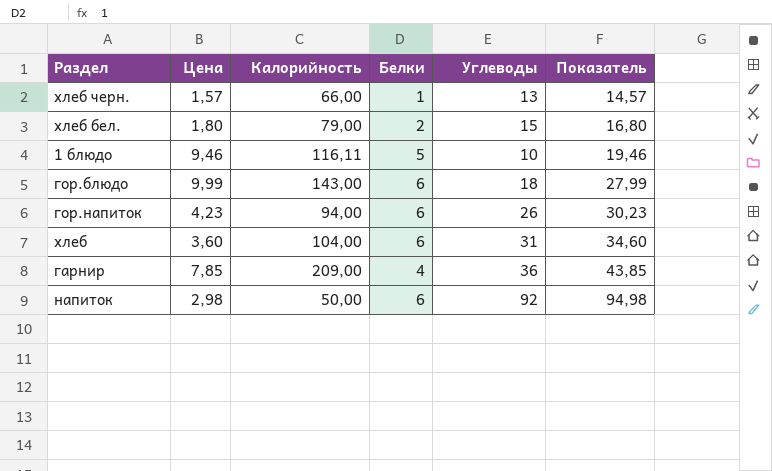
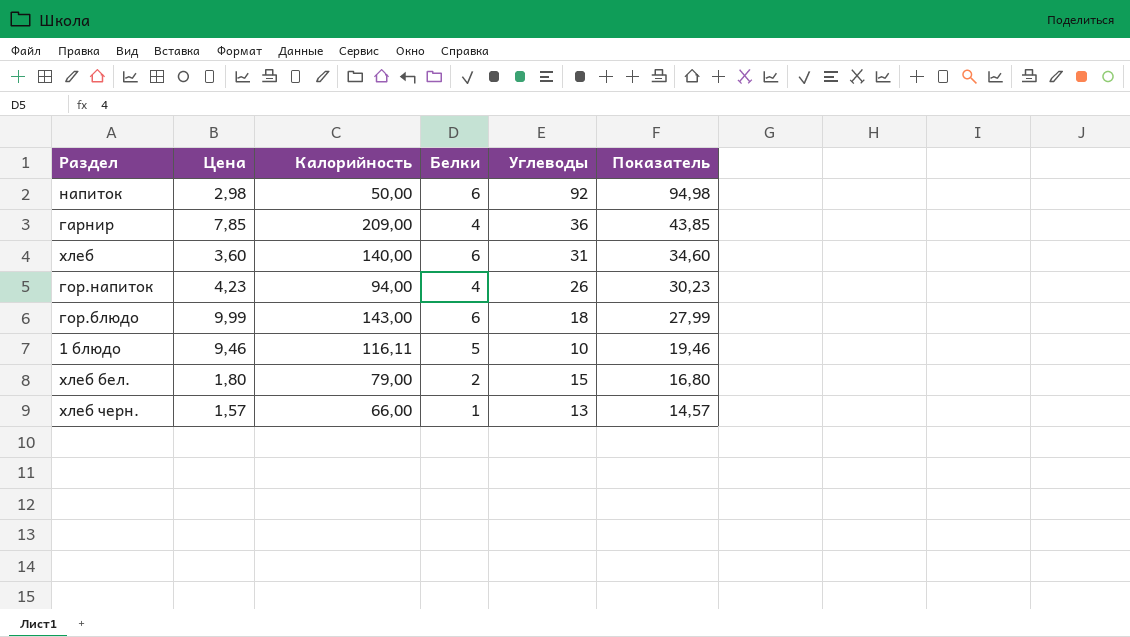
row order: Показатель ascending -> Показатель descending
хлеб | Калорийность: 104,00 -> 140,00
гор.напиток | Белки: 6 -> 4

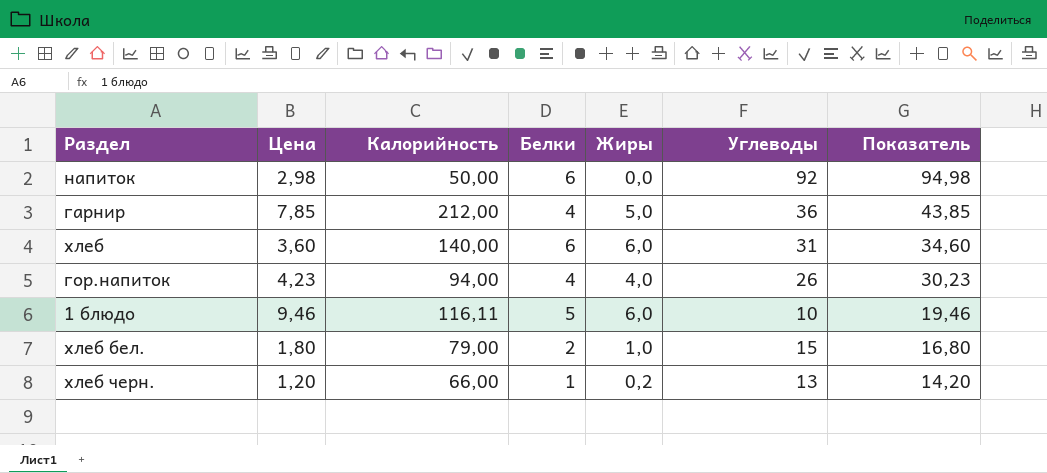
column Жиры | position: none -> 5
row гор.блюдо: 9,99 | 143,00 | 6 | 18 | 27,99 -> none
гарнир | Калорийность: 209,00 -> 212,00
хлеб черн. | Цена: 1,57 -> 1,20
хлеб черн. | Показатель: 14,57 -> 14,20

